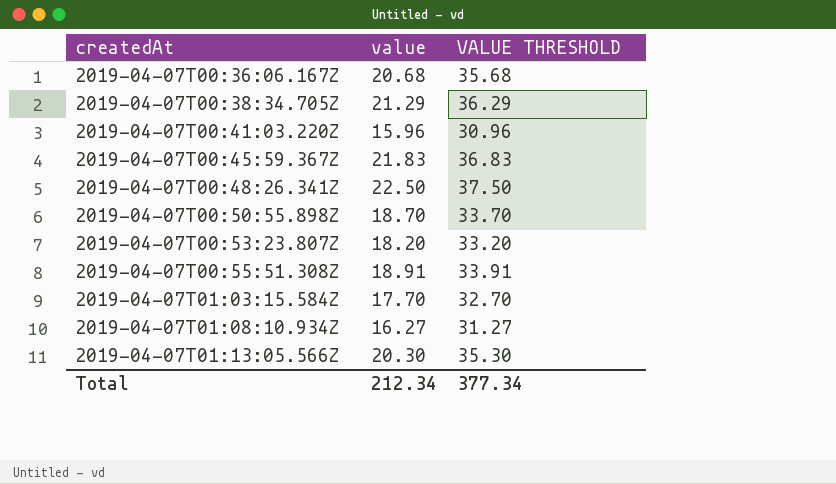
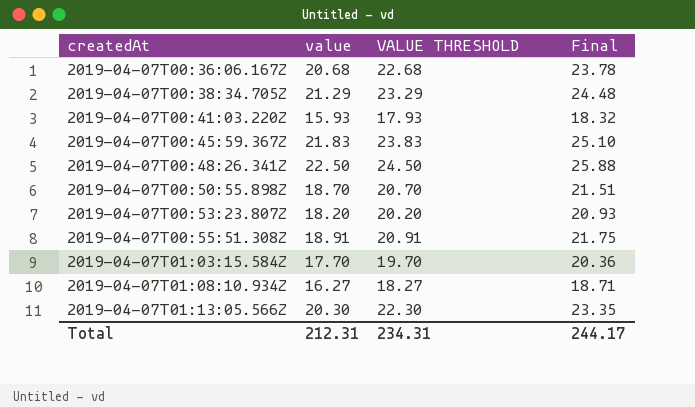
column VALUE THRESHOLD | formula: [value] + 15 -> [value] + 2
column Final | formula: none -> [value] * 1.15
2019-04-07T00:41:03.220Z | value: 15.96 -> 15.93
Total | value: 212.34 -> 212.31
Total | VALUE THRESHOLD: 377.34 -> 234.31

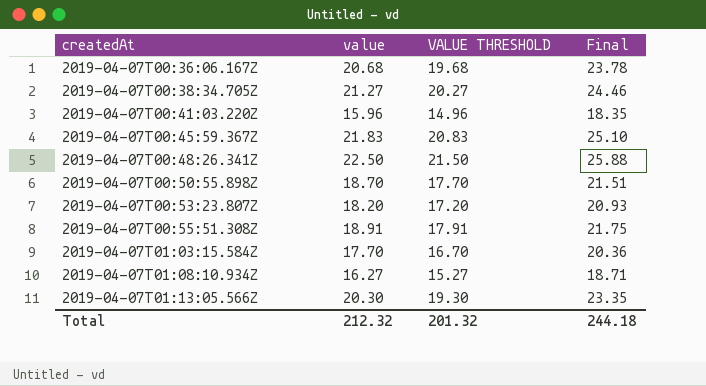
column VALUE THRESHOLD | formula: [value] + 2 -> [value] - 1
2019-04-07T00:38:34.705Z | value: 21.29 -> 21.27
2019-04-07T00:38:34.705Z | Final: 24.48 -> 24.46
2019-04-07T00:41:03.220Z | value: 15.93 -> 15.96
2019-04-07T00:41:03.220Z | Final: 18.32 -> 18.35
Total | value: 212.31 -> 212.32
Total | VALUE THRESHOLD: 234.31 -> 201.32
Total | Final: 244.17 -> 244.18

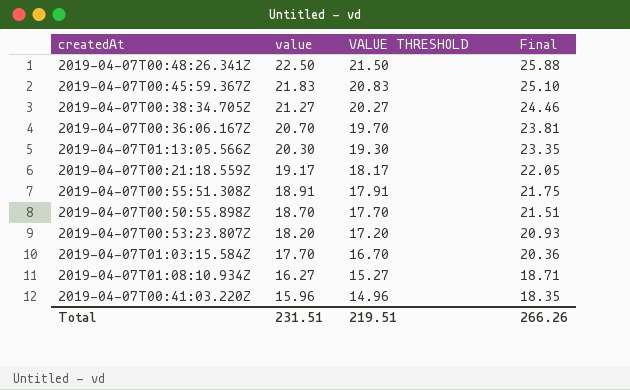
row order: createdAt ascending -> value descending
2019-04-07T00:36:06.167Z | value: 20.68 -> 20.70
2019-04-07T00:36:06.167Z | VALUE THRESHOLD: 19.68 -> 19.70
2019-04-07T00:36:06.167Z | Final: 23.78 -> 23.81
row 2019-04-07T00:21:18.559Z: none -> 19.17 | 18.17 | 22.05
Total | value: 212.32 -> 231.51
Total | VALUE THRESHOLD: 201.32 -> 219.51
Total | Final: 244.18 -> 266.26

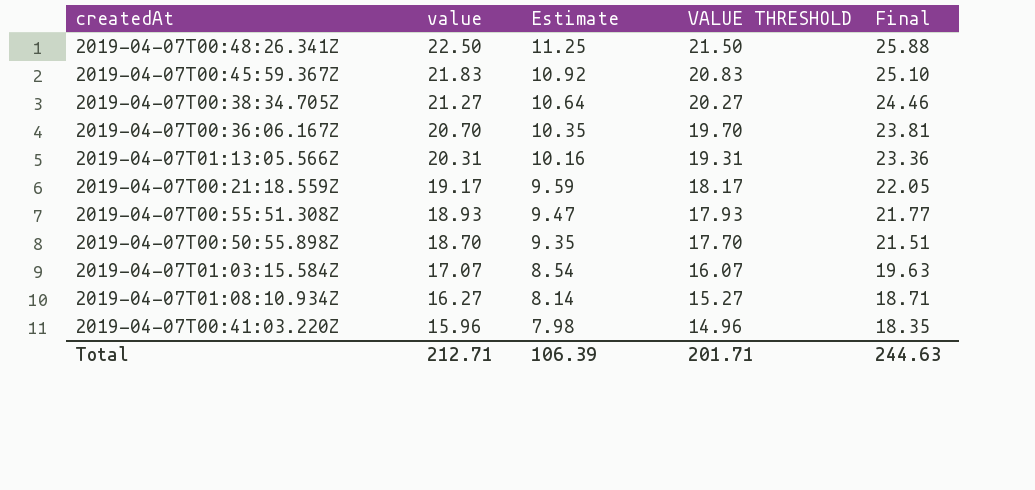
column Estimate | formula: none -> [value] * 0.5
row 2019-04-07T00:53:23.807Z: 18.20 | 17.20 | 20.93 -> none
2019-04-07T01:13:05.566Z | value: 20.30 -> 20.31
2019-04-07T01:13:05.566Z | VALUE THRESHOLD: 19.30 -> 19.31
2019-04-07T01:13:05.566Z | Final: 23.35 -> 23.36
2019-04-07T00:55:51.308Z | value: 18.91 -> 18.93
2019-04-07T00:55:51.308Z | VALUE THRESHOLD: 17.91 -> 17.93
2019-04-07T00:55:51.308Z | Final: 21.75 -> 21.77
2019-04-07T01:03:15.584Z | value: 17.70 -> 17.07
2019-04-07T01:03:15.584Z | VALUE THRESHOLD: 16.70 -> 16.07
2019-04-07T01:03:15.584Z | Final: 20.36 -> 19.63
Total | value: 231.51 -> 212.71
Total | VALUE THRESHOLD: 219.51 -> 201.71
Total | Final: 266.26 -> 244.63

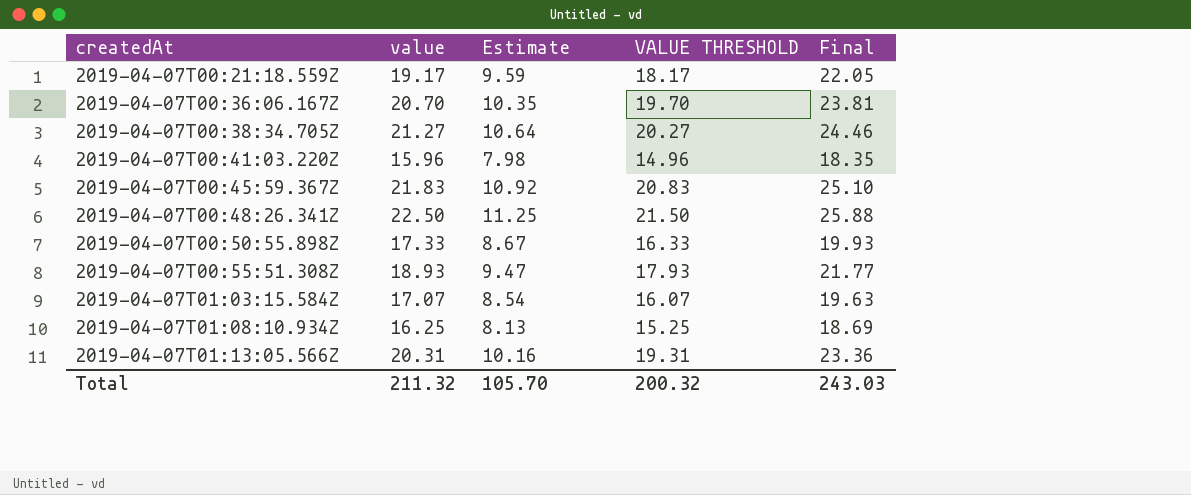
row order: value descending -> createdAt ascending
2019-04-07T00:50:55.898Z | value: 18.70 -> 17.33
2019-04-07T00:50:55.898Z | Estimate: 9.35 -> 8.67
2019-04-07T00:50:55.898Z | VALUE THRESHOLD: 17.70 -> 16.33
2019-04-07T00:50:55.898Z | Final: 21.51 -> 19.93
2019-04-07T01:08:10.934Z | value: 16.27 -> 16.25
2019-04-07T01:08:10.934Z | Estimate: 8.14 -> 8.13
2019-04-07T01:08:10.934Z | VALUE THRESHOLD: 15.27 -> 15.25
2019-04-07T01:08:10.934Z | Final: 18.71 -> 18.69
Total | value: 212.71 -> 211.32
Total | Estimate: 106.39 -> 105.70
Total | VALUE THRESHOLD: 201.71 -> 200.32
Total | Final: 244.63 -> 243.03

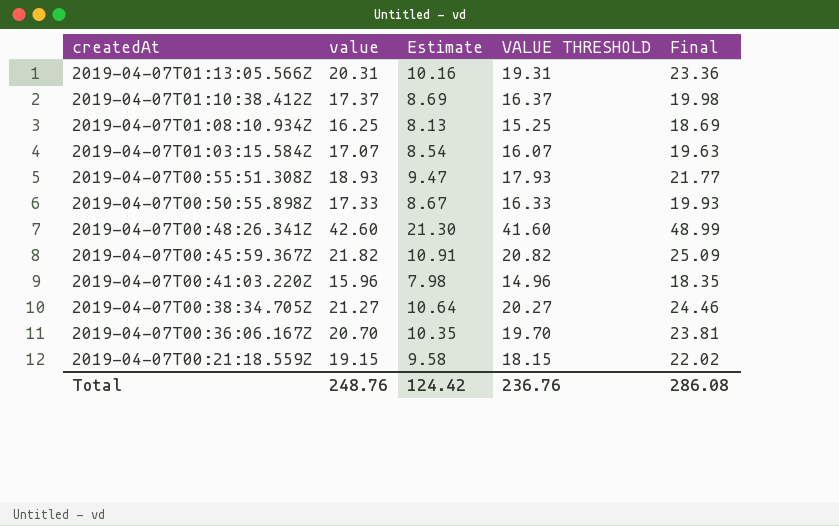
row order: createdAt ascending -> createdAt descending
row 2019-04-07T01:10:38.412Z: none -> 17.37 | 8.69 | 16.37 | 19.98
2019-04-07T00:48:26.341Z | value: 22.50 -> 42.60
2019-04-07T00:48:26.341Z | Estimate: 11.25 -> 21.30
2019-04-07T00:48:26.341Z | VALUE THRESHOLD: 21.50 -> 41.60
2019-04-07T00:48:26.341Z | Final: 25.88 -> 48.99
2019-04-07T00:45:59.367Z | value: 21.83 -> 21.82
2019-04-07T00:45:59.367Z | Estimate: 10.92 -> 10.91
2019-04-07T00:45:59.367Z | VALUE THRESHOLD: 20.83 -> 20.82
2019-04-07T00:45:59.367Z | Final: 25.10 -> 25.09
2019-04-07T00:21:18.559Z | value: 19.17 -> 19.15
2019-04-07T00:21:18.559Z | Estimate: 9.59 -> 9.58
2019-04-07T00:21:18.559Z | VALUE THRESHOLD: 18.17 -> 18.15
2019-04-07T00:21:18.559Z | Final: 22.05 -> 22.02
Total | value: 211.32 -> 248.76
Total | Estimate: 105.70 -> 124.42
Total | VALUE THRESHOLD: 200.32 -> 236.76
Total | Final: 243.03 -> 286.08

